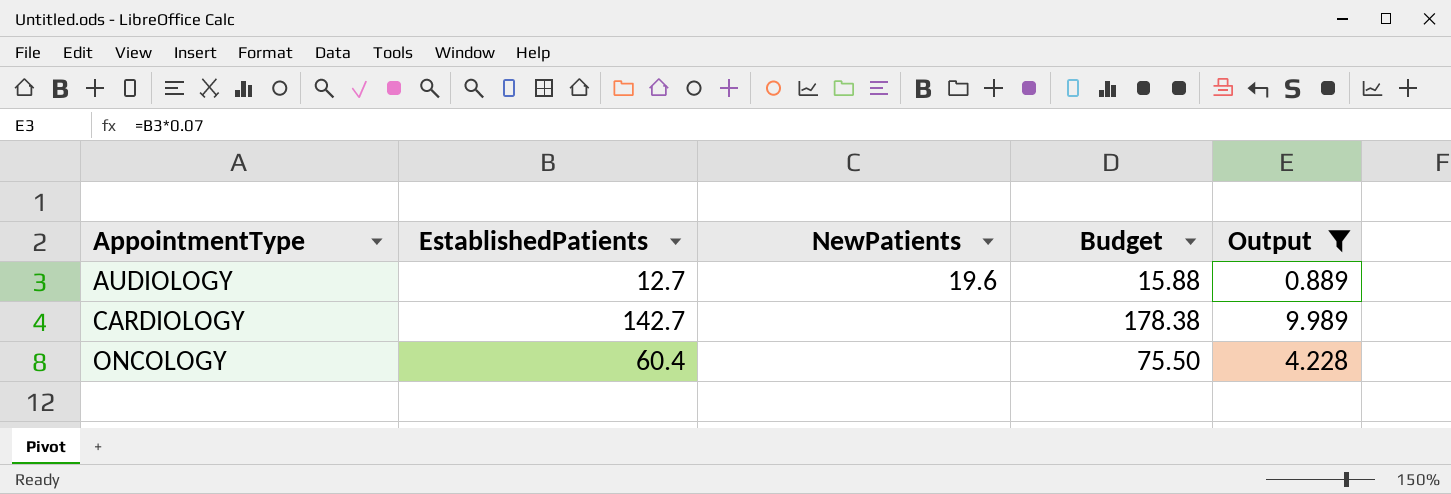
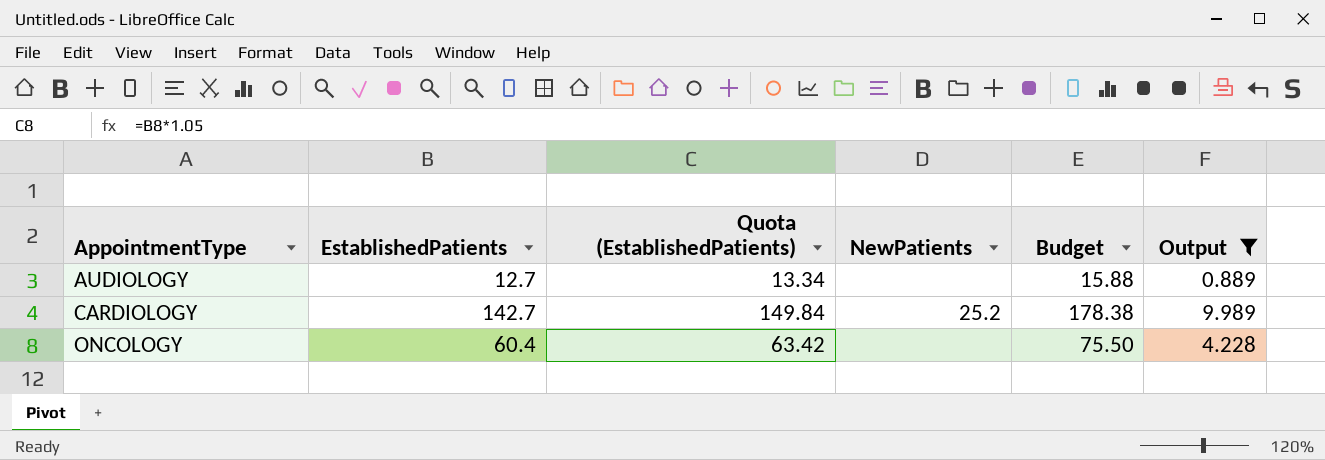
column Quota (EstablishedPatients) | formula: none -> [EstablishedPatients] * 1.05
AUDIOLOGY | NewPatients: 19.6 -> none
CARDIOLOGY | NewPatients: none -> 25.2

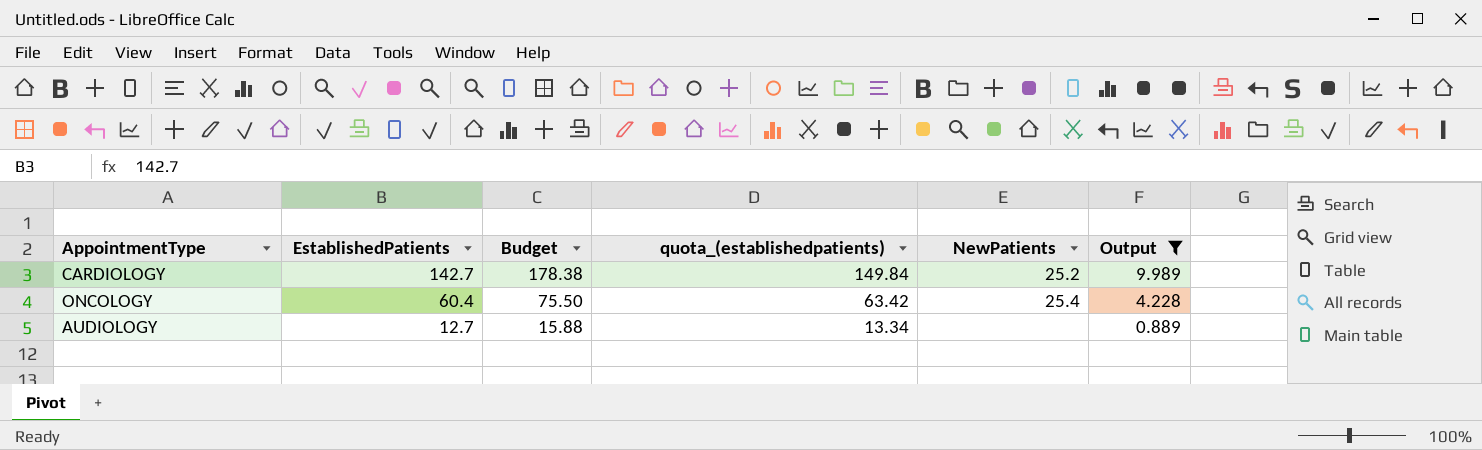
row order: AppointmentType ascending -> EstablishedPatients descending
column Budget | position: 5 -> 3
column name: Quota (EstablishedPatients) -> quota_(establishedpatients)
ONCOLOGY | NewPatients: none -> 25.4

